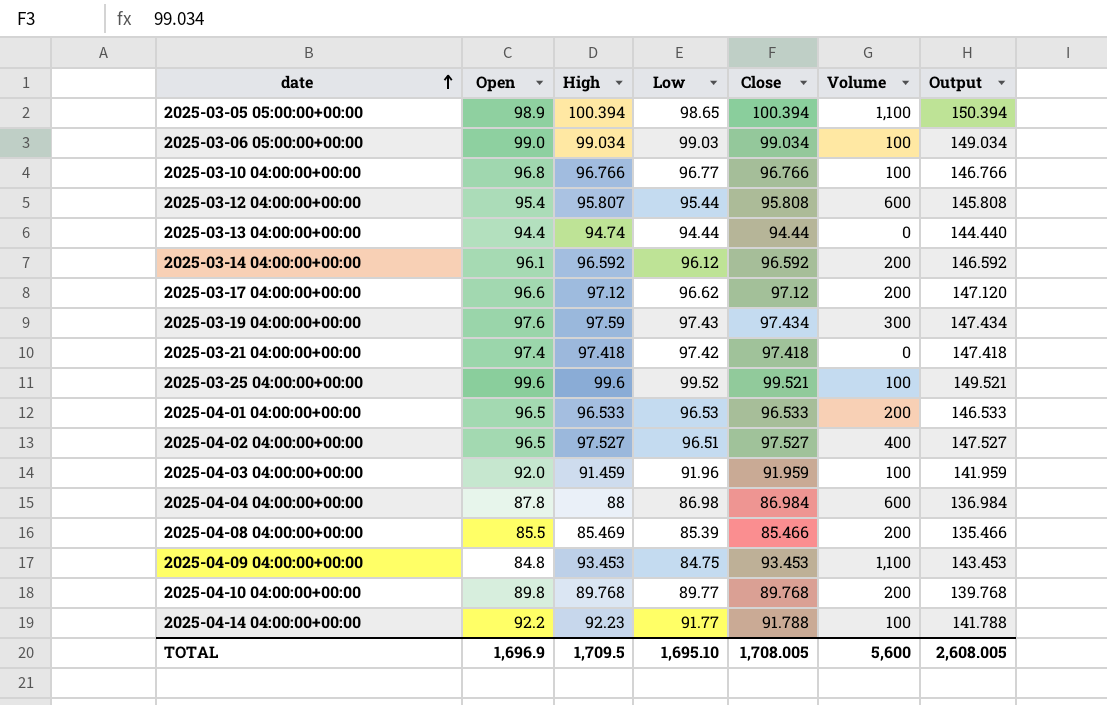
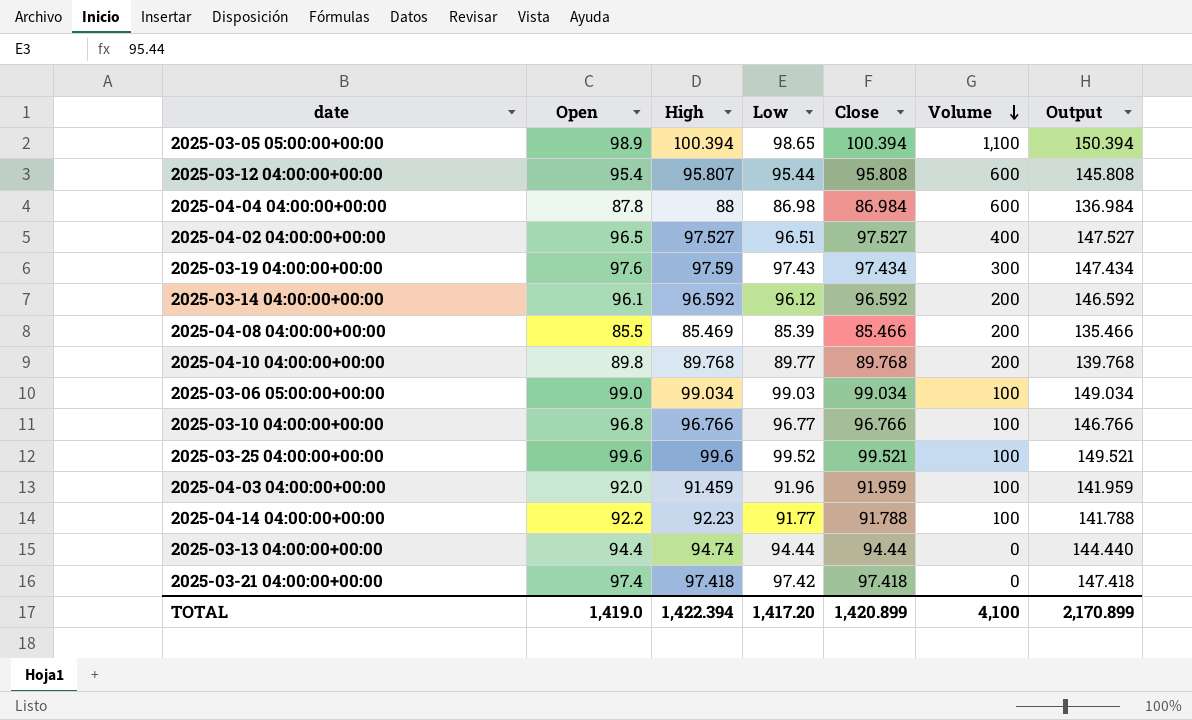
row order: date ascending -> Volume descending
row 2025-03-17 04:00:00+00:00: 96.6 | 97.12 | 96.62 | 97.12 | 200 | 147.120 -> none
row 2025-04-01 04:00:00+00:00: 96.5 | 96.533 | 96.53 | 96.533 | 200 | 146.533 -> none
row 2025-04-09 04:00:00+00:00: 84.8 | 93.453 | 84.75 | 93.453 | 1,100 | 143.453 -> none
TOTAL | Open: 1,696.9 -> 1,419.0
TOTAL | High: 1,709.5 -> 1,422.394
TOTAL | Low: 1,695.10 -> 1,417.20
TOTAL | Close: 1,708.005 -> 1,420.899
TOTAL | Volume: 5,600 -> 4,100
TOTAL | Output: 2,608.005 -> 2,170.899

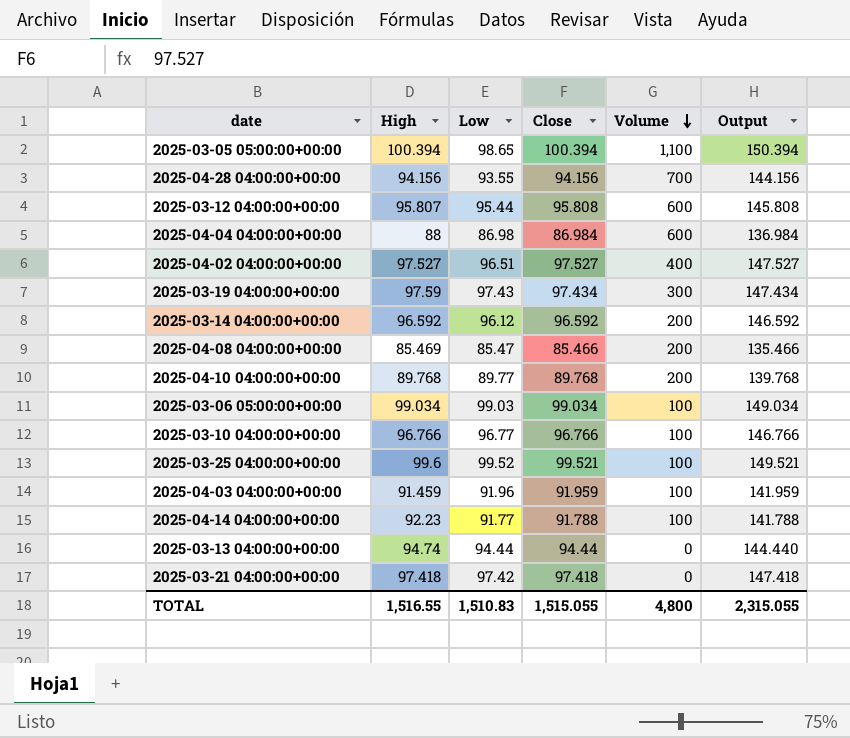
column Open | position: 2 -> none
row 2025-04-28 04:00:00+00:00: none -> 94.156 | 93.55 | 94.156 | 700 | 144.156
2025-04-08 04:00:00+00:00 | Low: 85.39 -> 85.47
TOTAL | High: 1,422.394 -> 1,516.55
TOTAL | Low: 1,417.20 -> 1,510.83
TOTAL | Close: 1,420.899 -> 1,515.055
TOTAL | Volume: 4,100 -> 4,800
TOTAL | Output: 2,170.899 -> 2,315.055

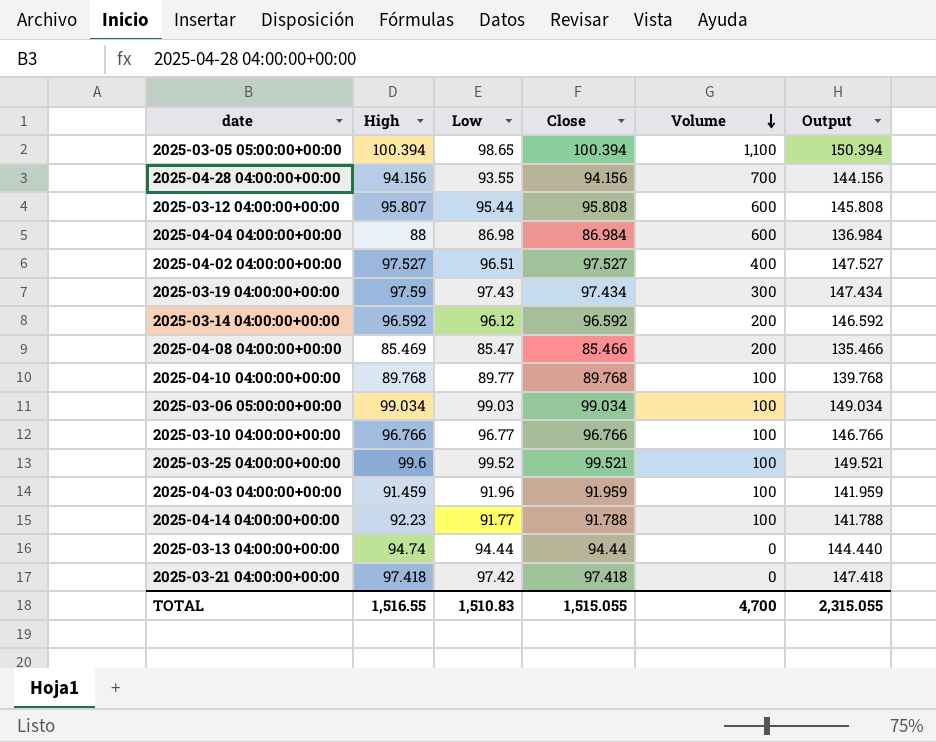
2025-04-10 04:00:00+00:00 | Volume: 200 -> 100
TOTAL | Volume: 4,800 -> 4,700

